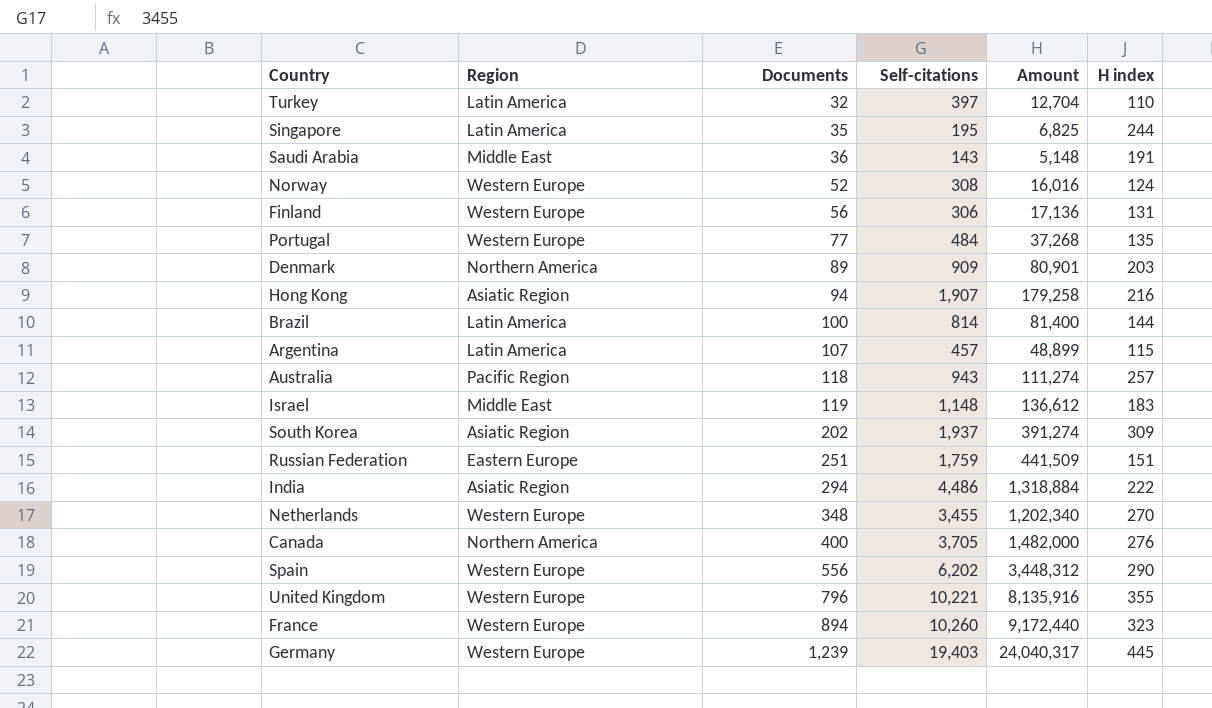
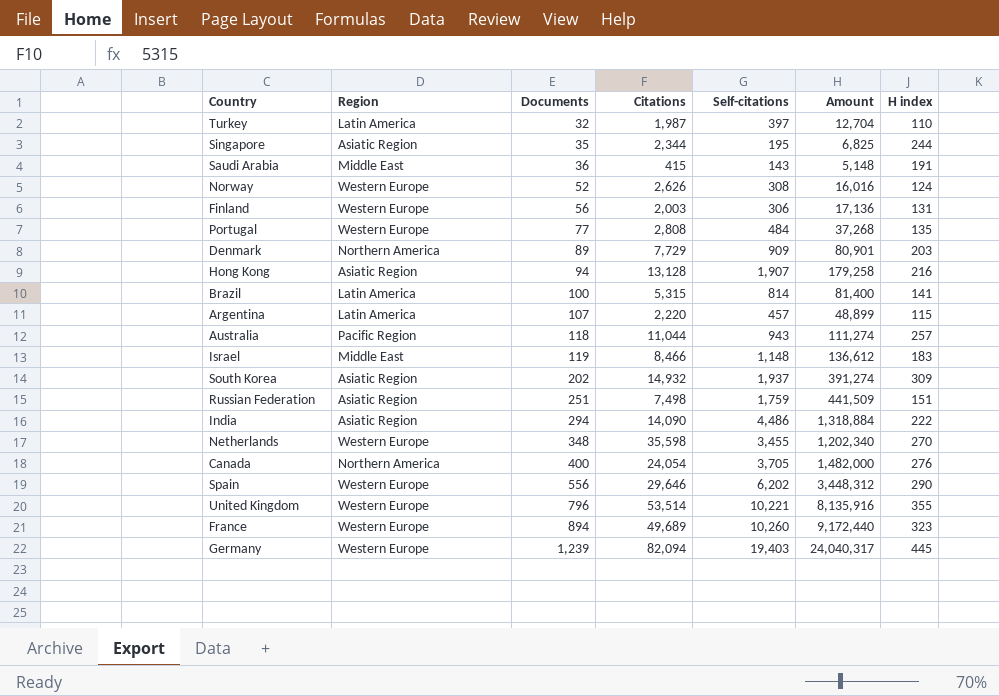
column Citations | position: none -> 4
Singapore | Region: Latin America -> Asiatic Region
Brazil | H index: 144 -> 141
Russian Federation | Region: Eastern Europe -> Asiatic Region

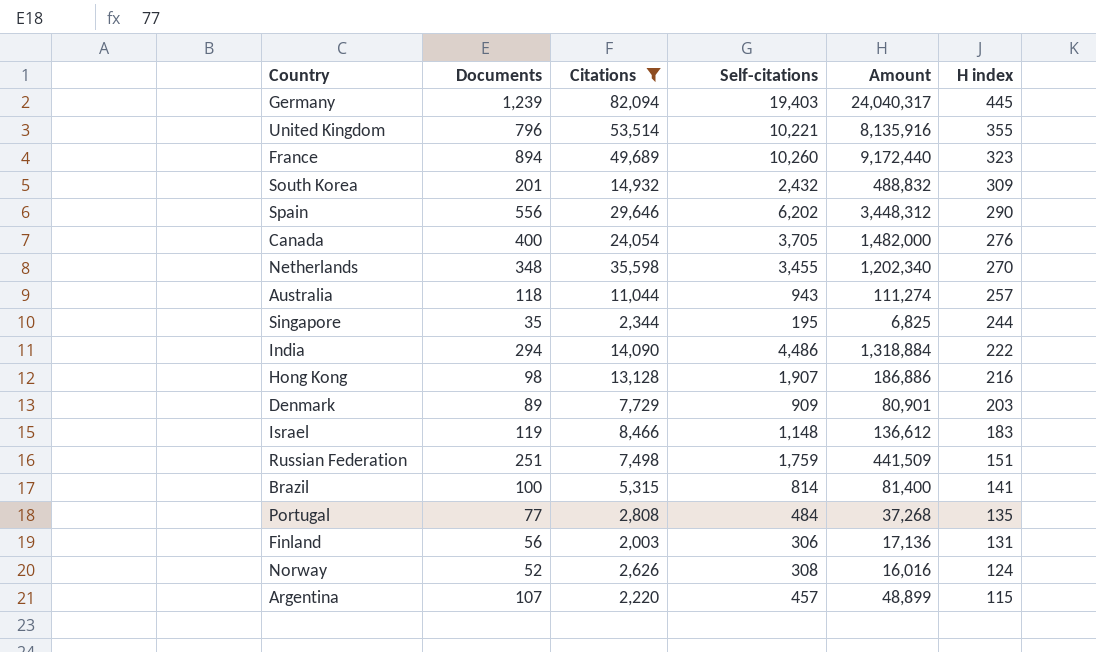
filter: none -> Citations >= 2,003
row order: Documents ascending -> H index descending
column Region | position: 2 -> none
South Korea | Documents: 202 -> 201
South Korea | Self-citations: 1,937 -> 2,432
South Korea | Amount: 391,274 -> 488,832
Hong Kong | Documents: 94 -> 98
Hong Kong | Amount: 179,258 -> 186,886

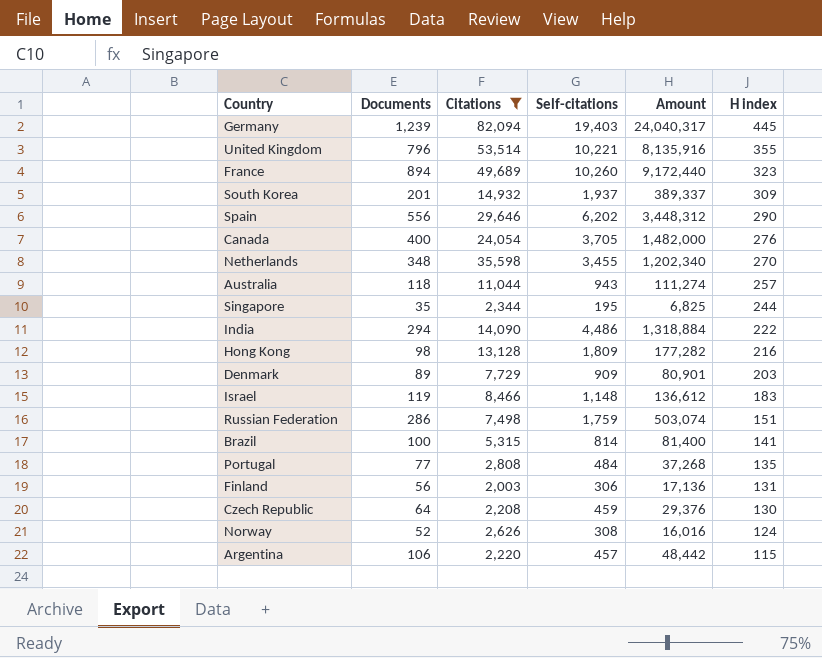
South Korea | Self-citations: 2,432 -> 1,937
South Korea | Amount: 488,832 -> 389,337
Hong Kong | Self-citations: 1,907 -> 1,809
Hong Kong | Amount: 186,886 -> 177,282
Russian Federation | Documents: 251 -> 286
Russian Federation | Amount: 441,509 -> 503,074
row Czech Republic: none -> 64 | 2,208 | 459 | 29,376 | 130
Argentina | Documents: 107 -> 106
Argentina | Amount: 48,899 -> 48,442

